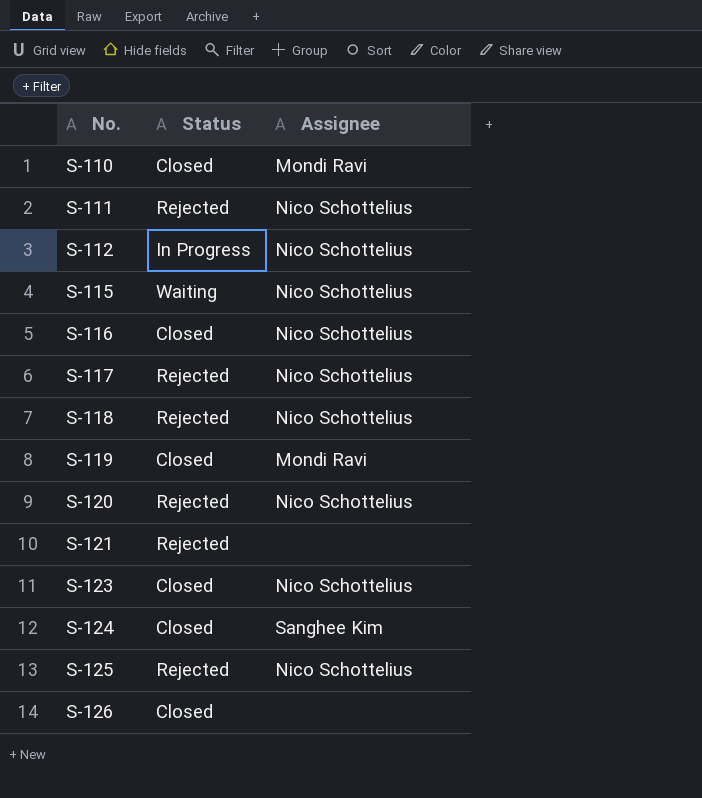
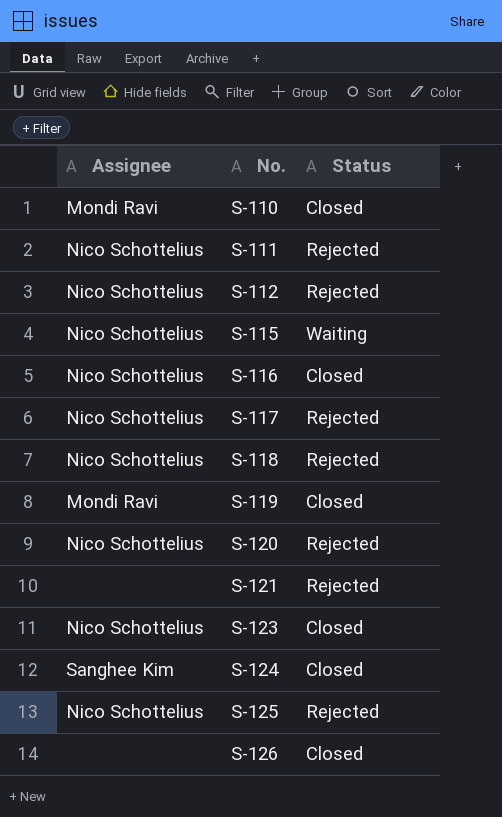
column Assignee | position: 3 -> 1
S-112 | Status: In Progress -> Rejected

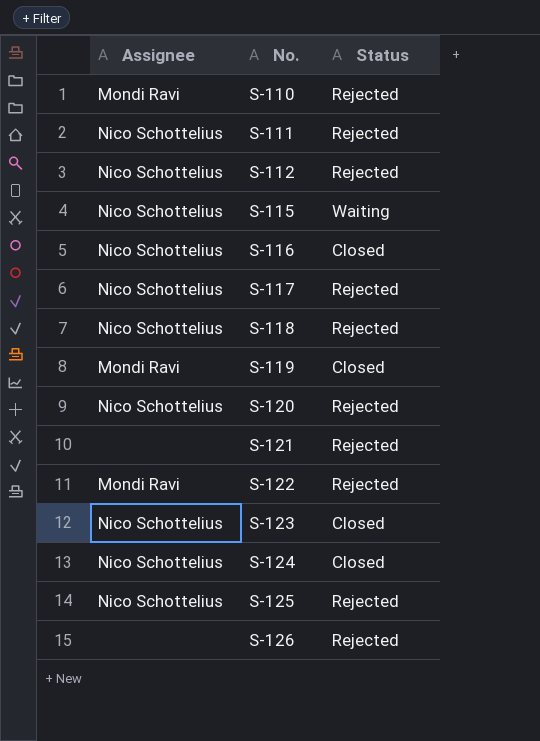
S-110 | Status: Closed -> Rejected
row S-122: none -> Mondi Ravi | Rejected
S-124 | Assignee: Sanghee Kim -> Nico Schottelius
S-126 | Status: Closed -> Rejected

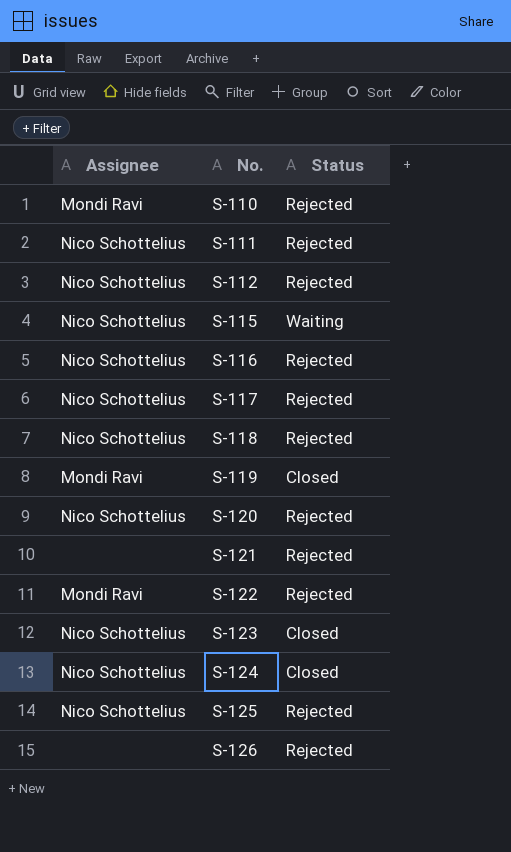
S-116 | Status: Closed -> Rejected

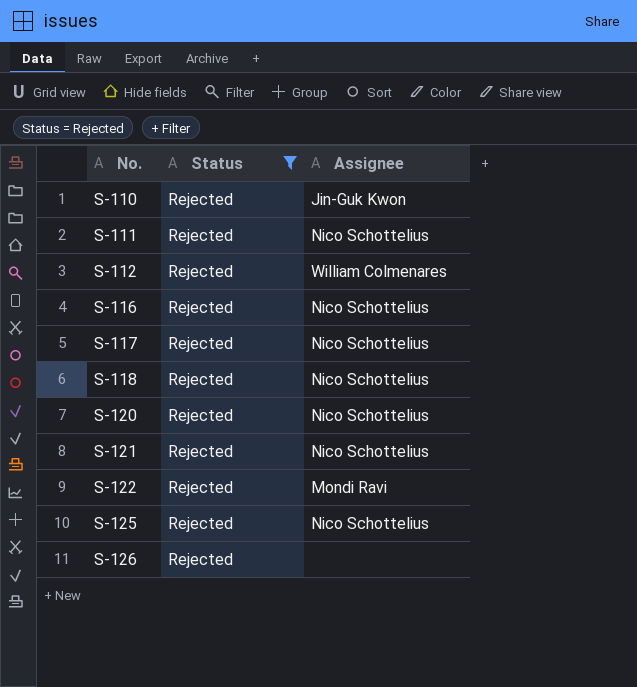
filter: none -> Status = Rejected
column Assignee | position: 1 -> 3
S-110 | Assignee: Mondi Ravi -> Jin-Guk Kwon
S-112 | Assignee: Nico Schottelius -> William Colmenares
S-121 | Assignee: none -> Nico Schottelius

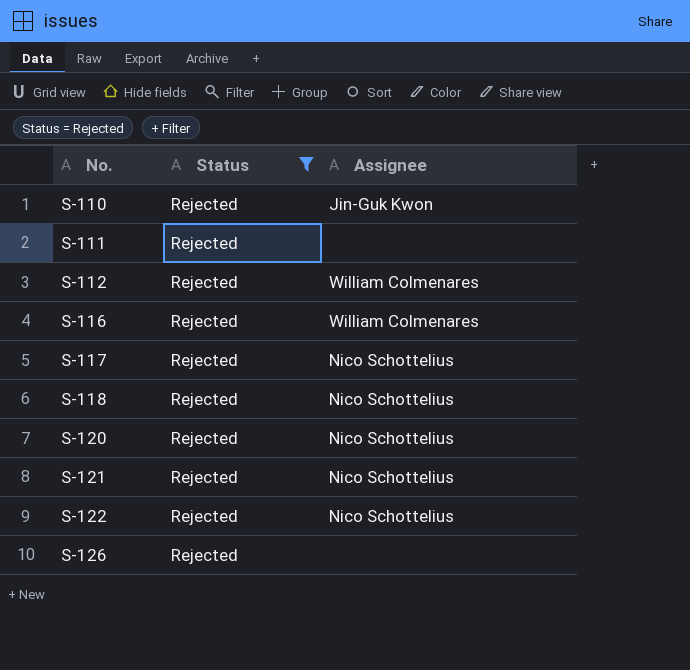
row S-125: Rejected | Nico Schottelius -> none
S-111 | Assignee: Nico Schottelius -> none
S-116 | Assignee: Nico Schottelius -> William Colmenares
S-122 | Assignee: Mondi Ravi -> Nico Schottelius

